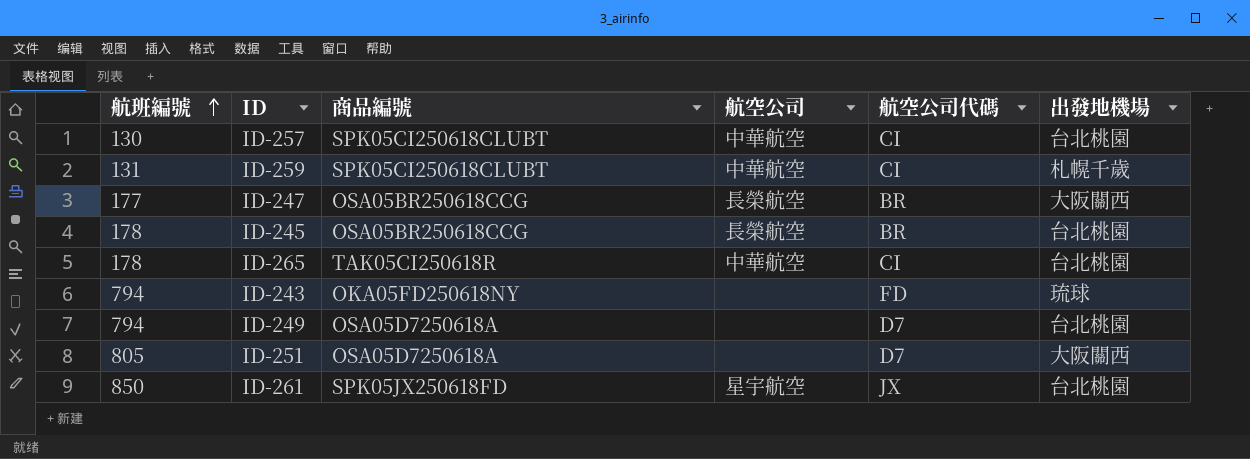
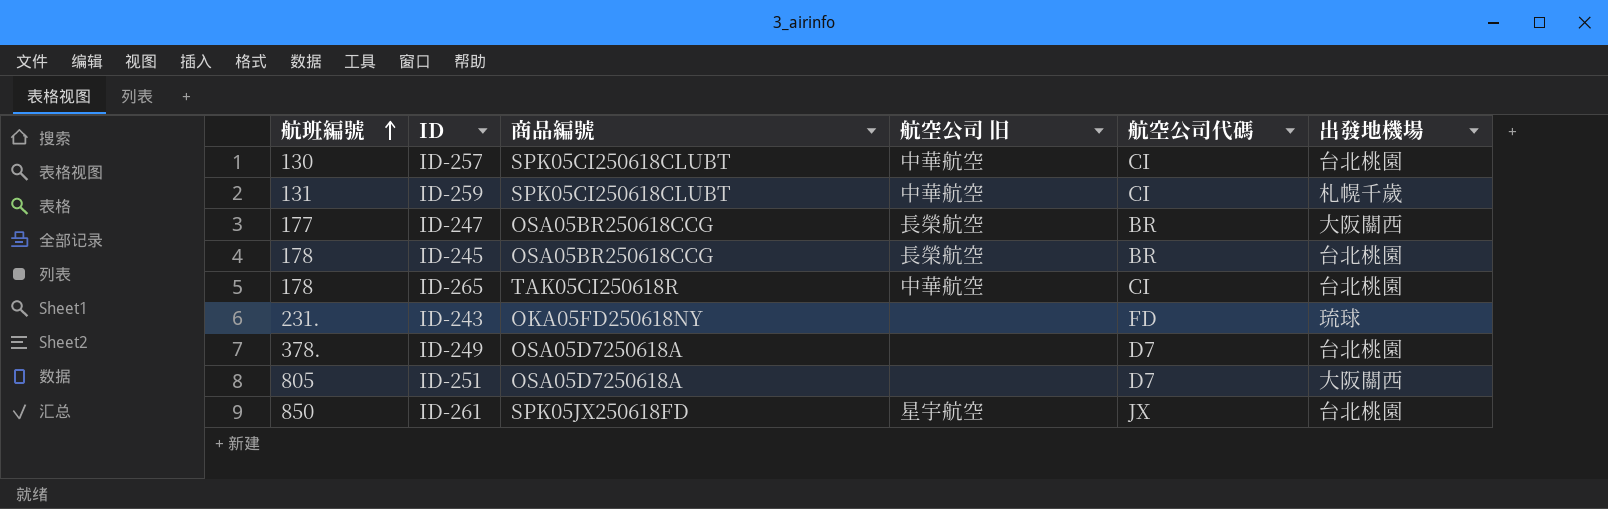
column name: 航空公司 -> 航空公司 旧
ID-243 | 航班編號: 794 -> 231.
ID-249 | 航班編號: 794 -> 378.

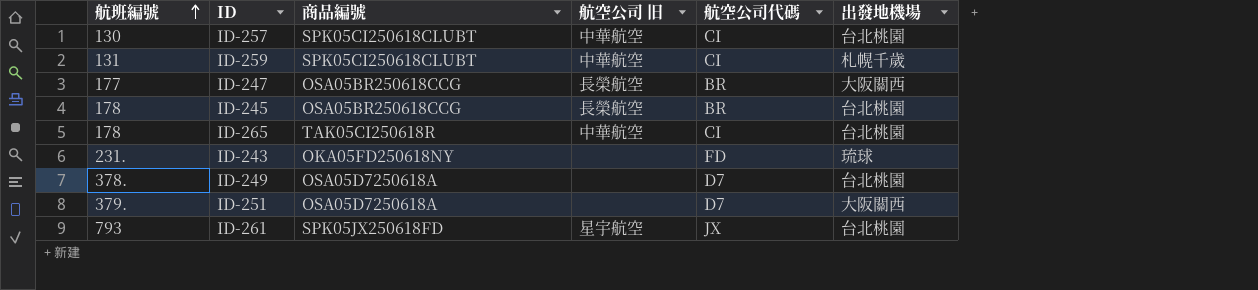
ID-251 | 航班編號: 805 -> 379.
ID-261 | 航班編號: 850 -> 793

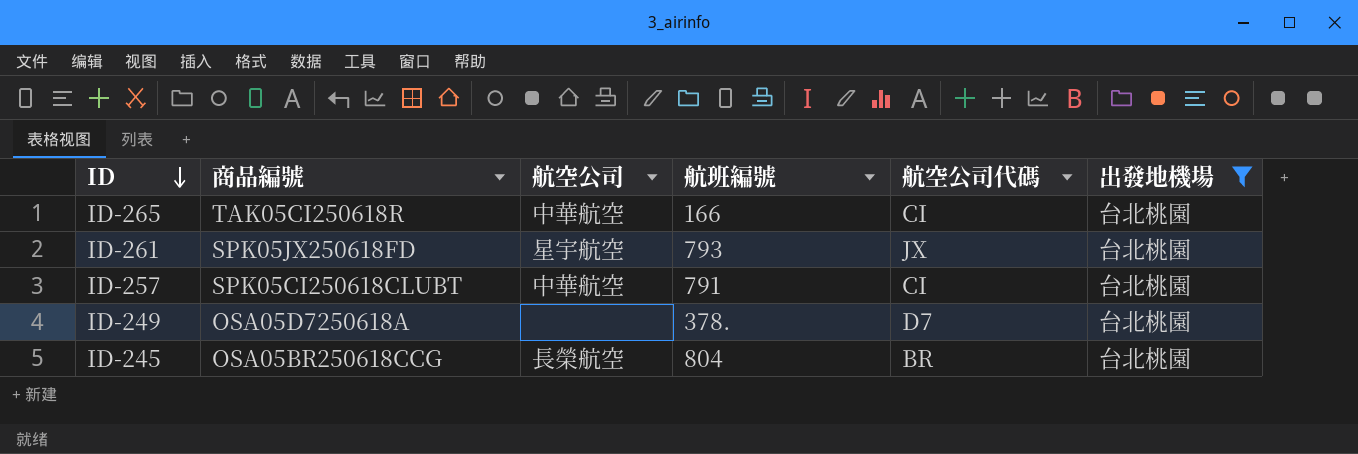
filter: none -> 出發地機場 = 台北桃園
row order: 航班編號 ascending -> ID descending
column name: 航空公司 旧 -> 航空公司
column 航班編號 | position: 1 -> 4
ID-265 | 航班編號: 178 -> 166
ID-257 | 航班編號: 130 -> 791
ID-245 | 航班編號: 178 -> 804

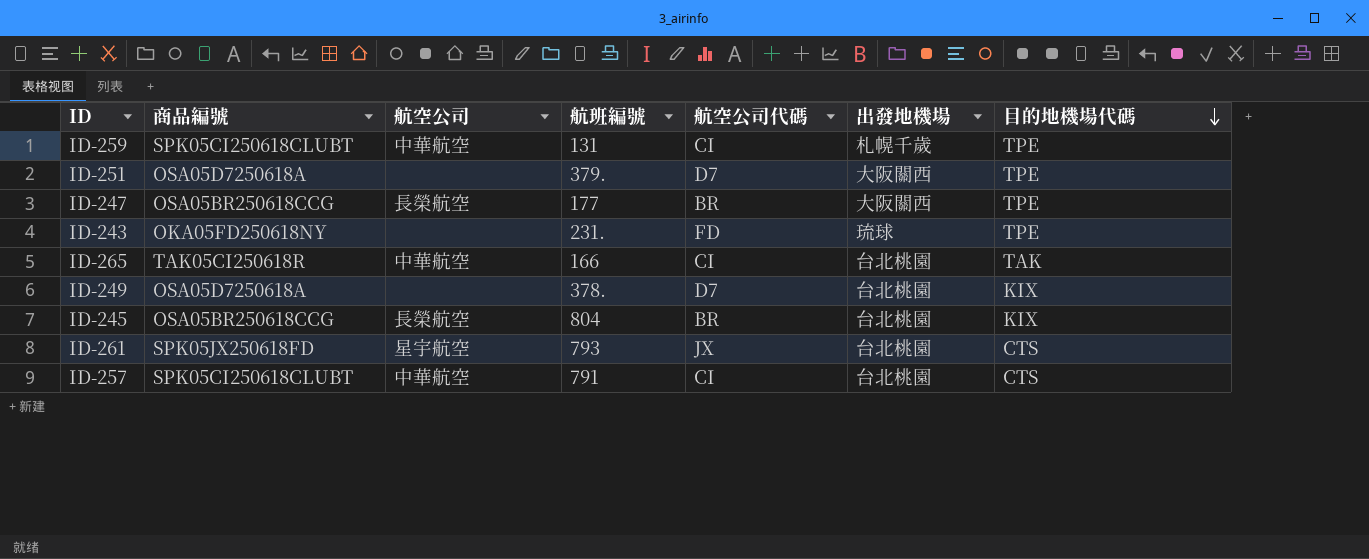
filter: 出發地機場 = 台北桃園 -> none
row order: ID descending -> 目的地機場代碼 descending
column 目的地機場代碼 | position: none -> 7

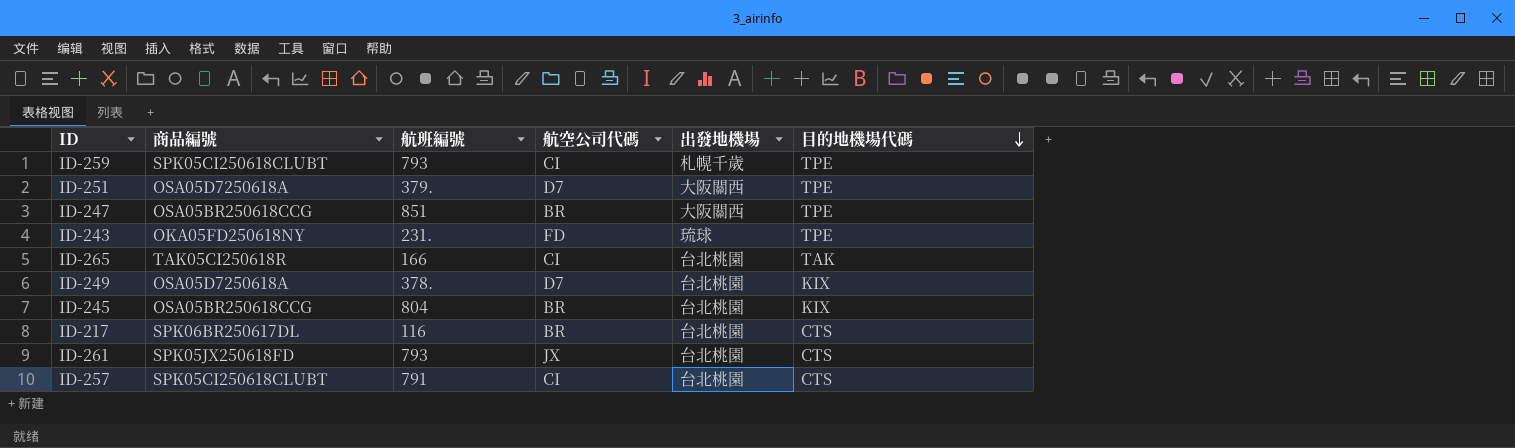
column 航空公司 | position: 3 -> none
ID-259 | 航班編號: 131 -> 793
ID-247 | 航班編號: 177 -> 851
row ID-217: none -> SPK06BR250617DL | 116 | BR | 台北桃園 | CTS

